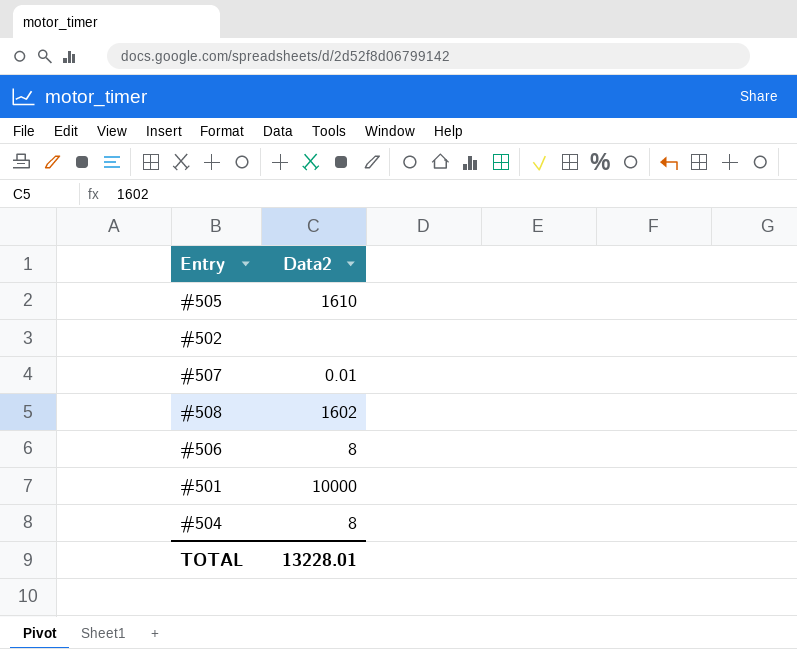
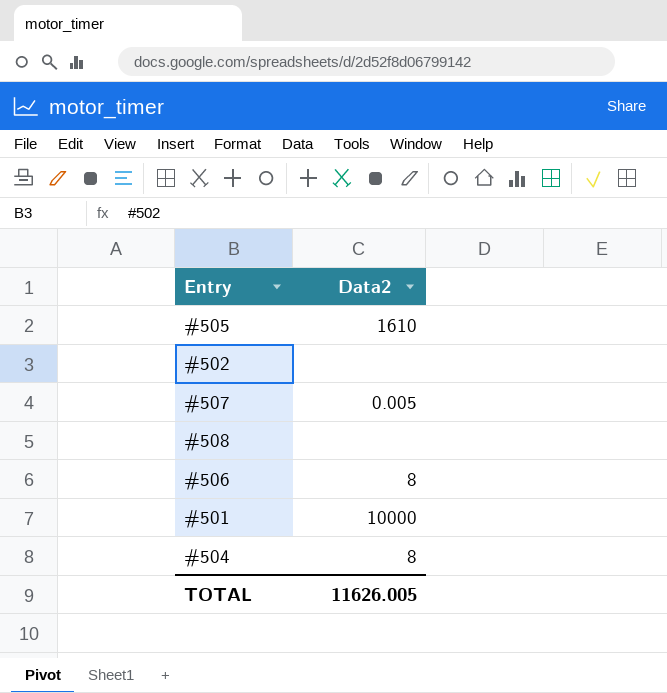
#507 | Data2: 0.01 -> 0.005
#508 | Data2: 1602 -> none
TOTAL | Data2: 13228.01 -> 11626.005

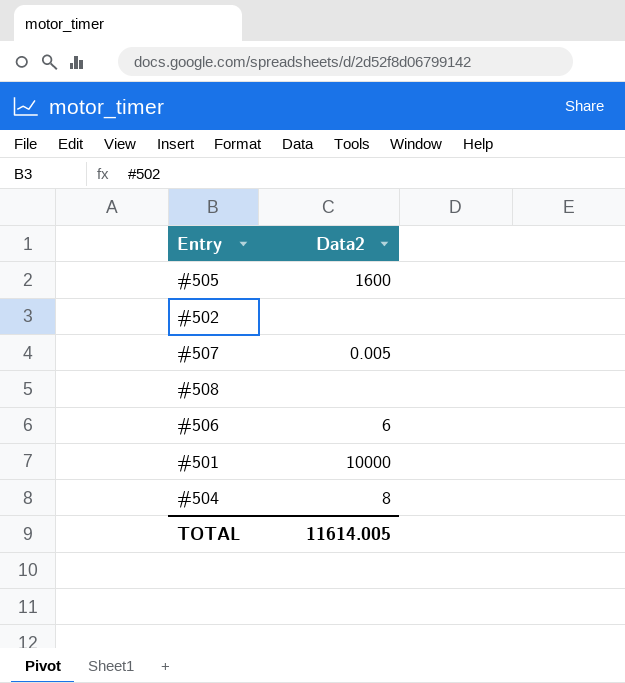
#505 | Data2: 1610 -> 1600
#506 | Data2: 8 -> 6
TOTAL | Data2: 11626.005 -> 11614.005

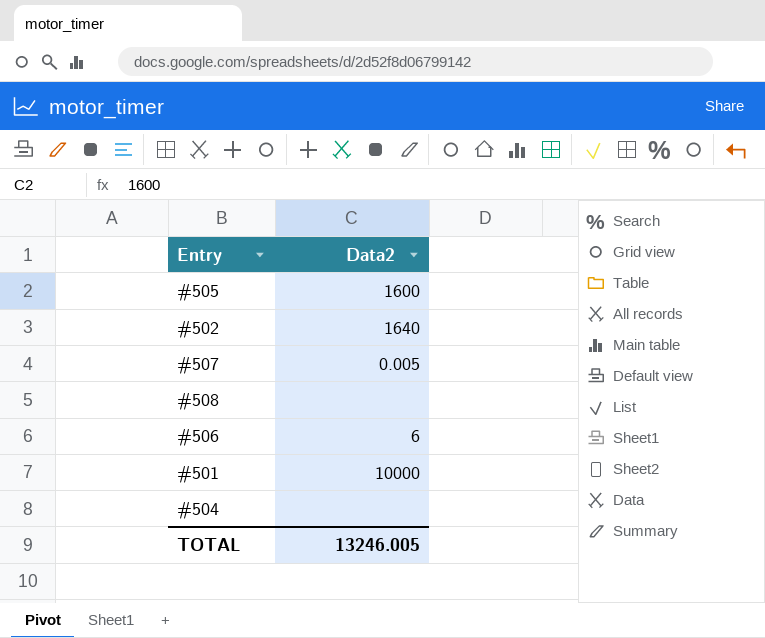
#502 | Data2: none -> 1640
#504 | Data2: 8 -> none
TOTAL | Data2: 11614.005 -> 13246.005

